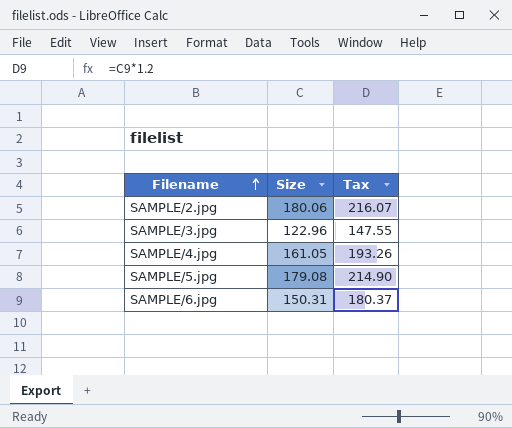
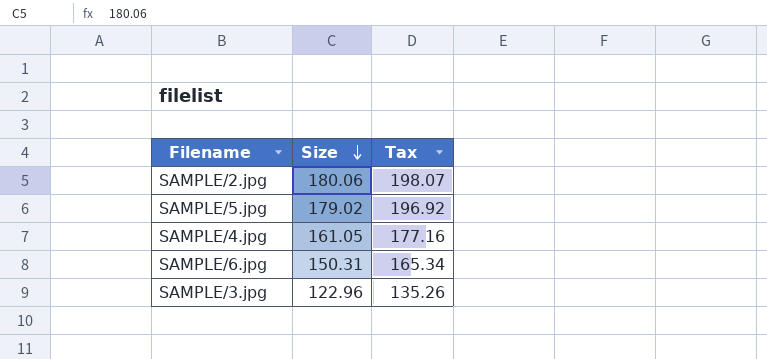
row order: Filename ascending -> Size descending
column Tax | formula: [Size] * 1.2 -> [Size] * 1.1
SAMPLE/5.jpg | Size: 179.08 -> 179.02

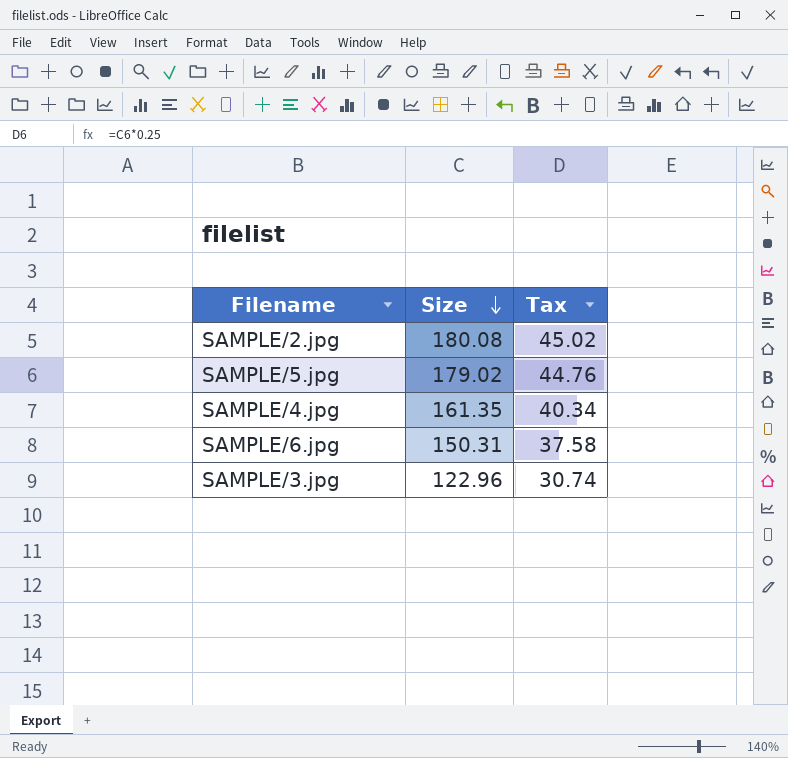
column Tax | formula: [Size] * 1.1 -> [Size] * 0.25
SAMPLE/2.jpg | Size: 180.06 -> 180.08
SAMPLE/4.jpg | Size: 161.05 -> 161.35

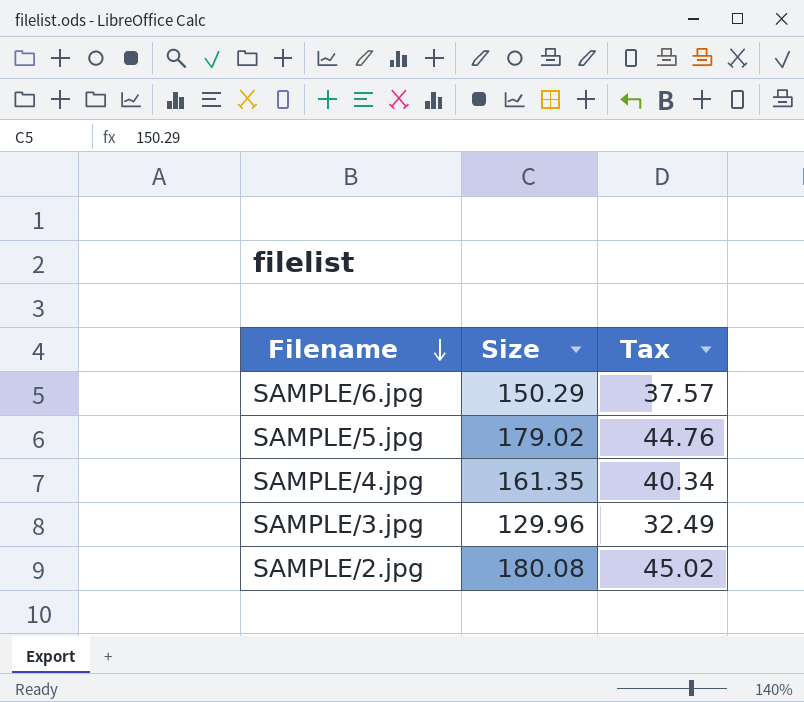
row order: Size descending -> Filename descending
SAMPLE/6.jpg | Size: 150.31 -> 150.29
SAMPLE/6.jpg | Tax: 37.58 -> 37.57
SAMPLE/3.jpg | Size: 122.96 -> 129.96
SAMPLE/3.jpg | Tax: 30.74 -> 32.49

